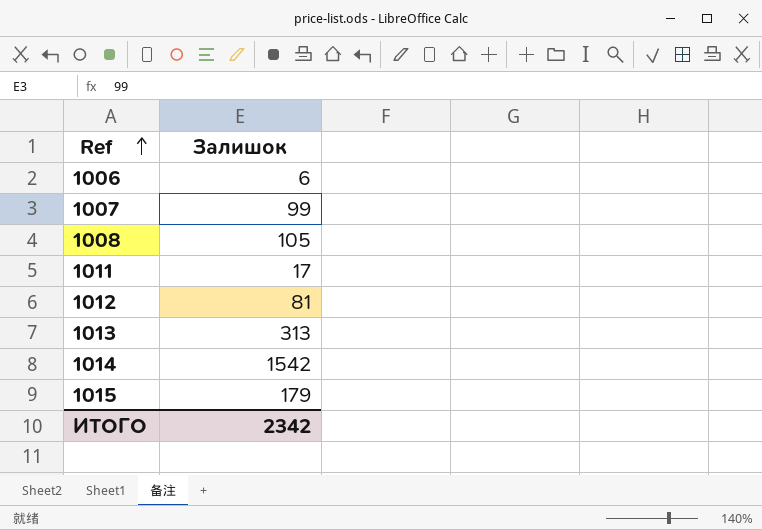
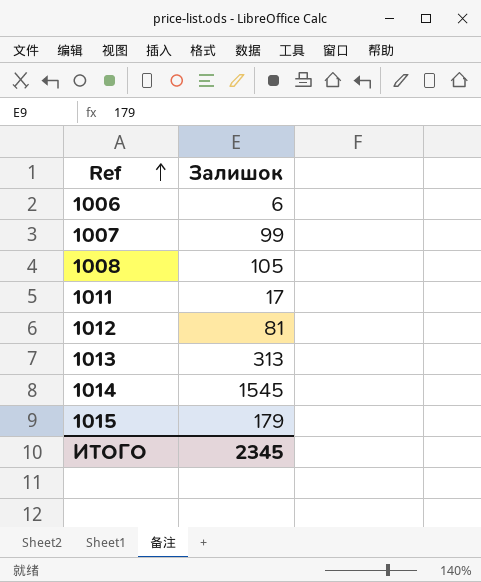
1014 | Залишок: 1542 -> 1545
ИТОГО | Залишок: 2342 -> 2345

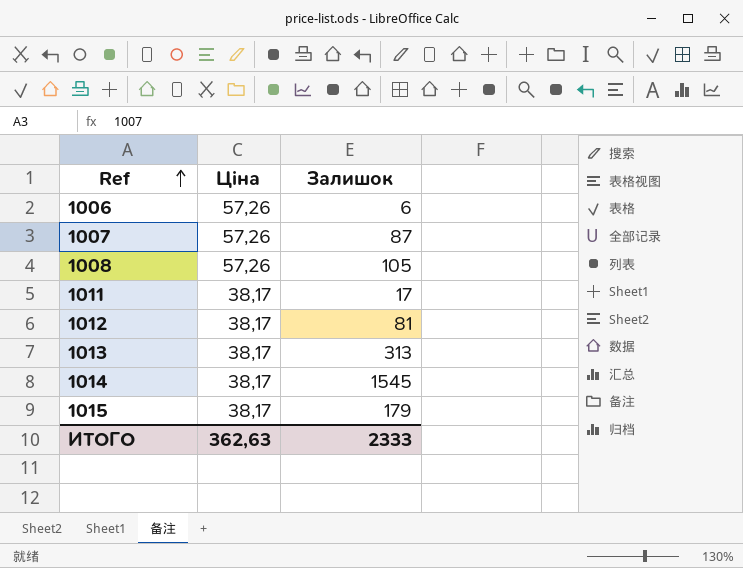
column Ціна | position: none -> 2
1007 | Залишок: 99 -> 87
ИТОГО | Залишок: 2345 -> 2333

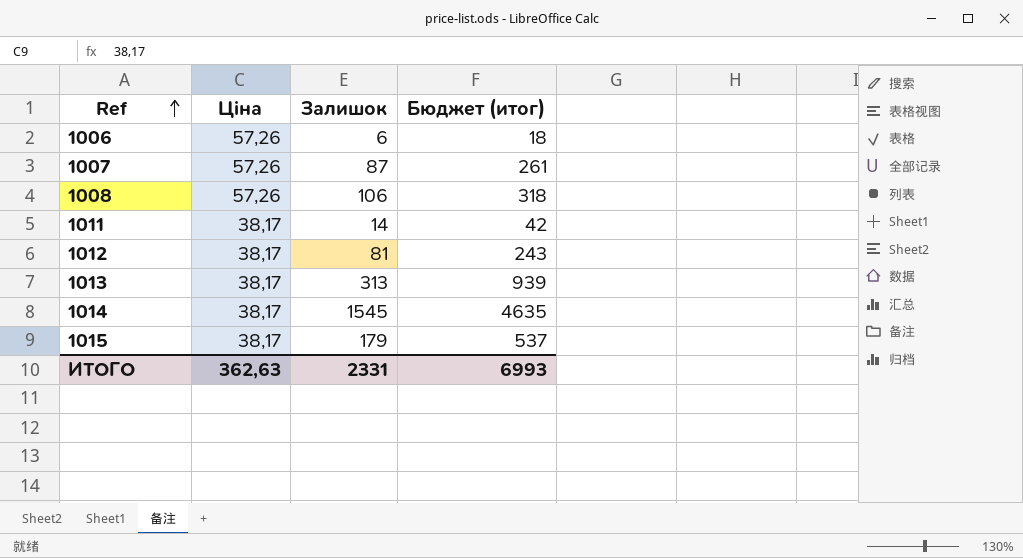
column Бюджет (итог) | formula: none -> [Залишок] * 3
1008 | Залишок: 105 -> 106
1011 | Залишок: 17 -> 14
ИТОГО | Залишок: 2333 -> 2331

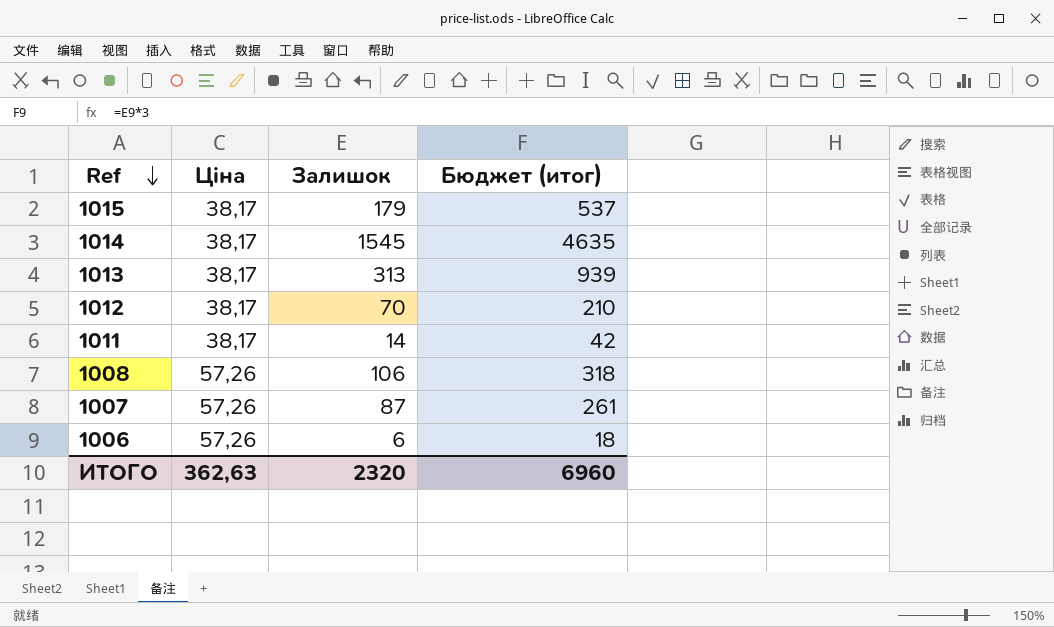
row order: Ref ascending -> Ref descending
1012 | Залишок: 81 -> 70
1012 | Бюджет (итог): 243 -> 210
ИТОГО | Залишок: 2331 -> 2320
ИТОГО | Бюджет (итог): 6993 -> 6960

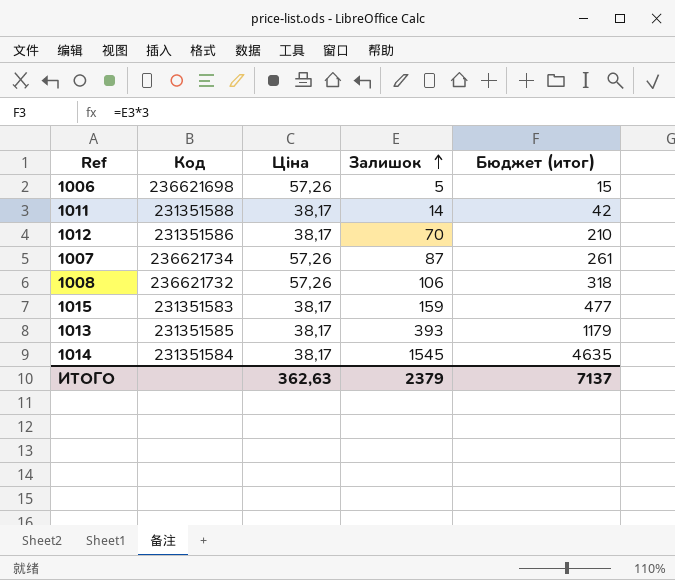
row order: Ref descending -> Залишок ascending
column Код | position: none -> 2
1006 | Залишок: 6 -> 5
1006 | Бюджет (итог): 18 -> 15
1015 | Залишок: 179 -> 159
1015 | Бюджет (итог): 537 -> 477
1013 | Залишок: 313 -> 393
1013 | Бюджет (итог): 939 -> 1179
ИТОГО | Залишок: 2320 -> 2379
ИТОГО | Бюджет (итог): 6960 -> 7137

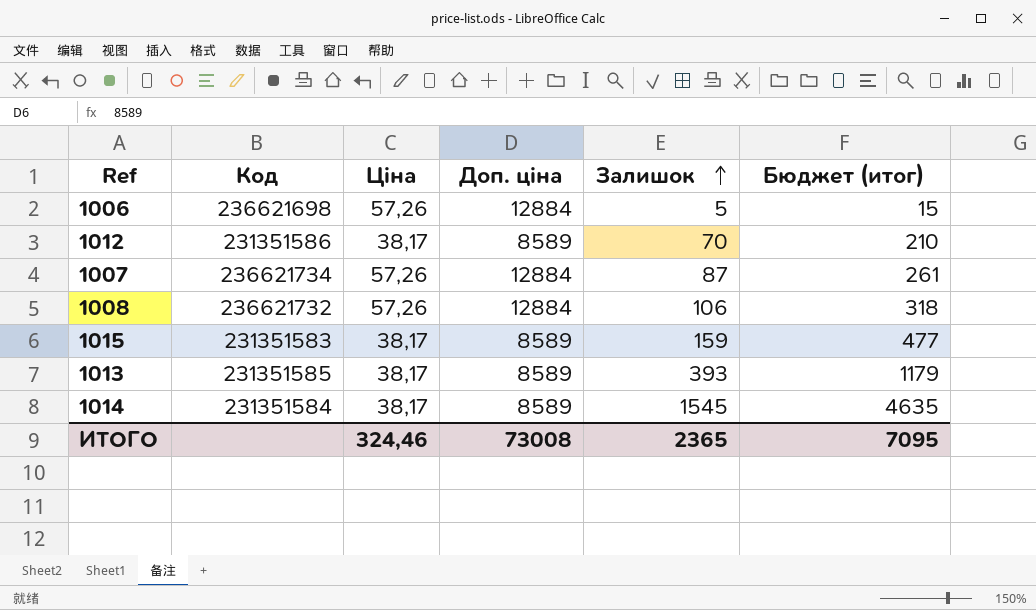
column Доп. ціна | position: none -> 4
row 1011: 231351588 | 38,17 | 14 | 42 -> none
ИТОГО | Ціна: 362,63 -> 324,46
ИТОГО | Залишок: 2379 -> 2365
ИТОГО | Бюджет (итог): 7137 -> 7095

